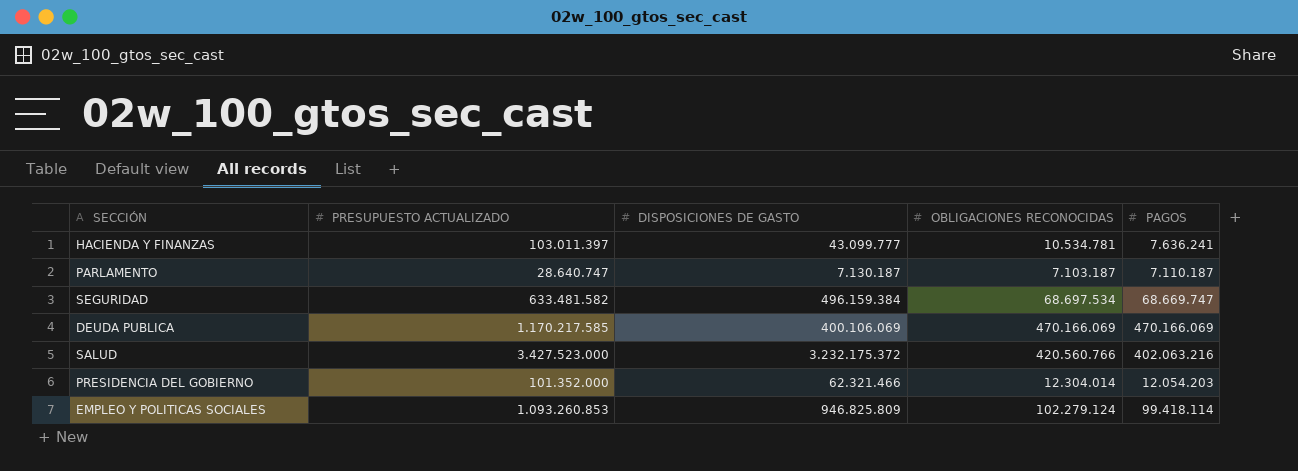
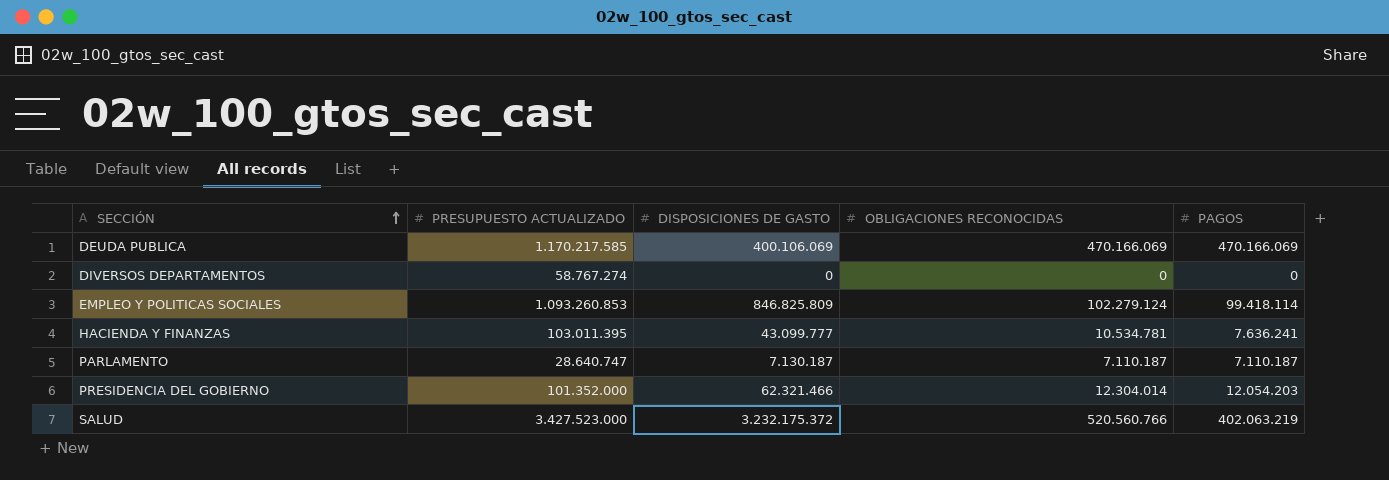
row order: none -> SECCIÓN ascending
row SEGURIDAD: 633.481.582 | 496.159.384 | 68.697.534 | 68.669.747 -> none
row DIVERSOS DEPARTAMENTOS: none -> 58.767.274 | 0 | 0 | 0
EMPLEO Y POLITICAS SOCIALES | DISPOSICIONES DE GASTO: 946.825.809 -> 846.825.809
HACIENDA Y FINANZAS | PRESUPUESTO ACTUALIZADO: 103.011.397 -> 103.011.395
PARLAMENTO | OBLIGACIONES RECONOCIDAS: 7.103.187 -> 7.110.187
SALUD | OBLIGACIONES RECONOCIDAS: 420.560.766 -> 520.560.766
SALUD | PAGOS: 402.063.216 -> 402.063.219

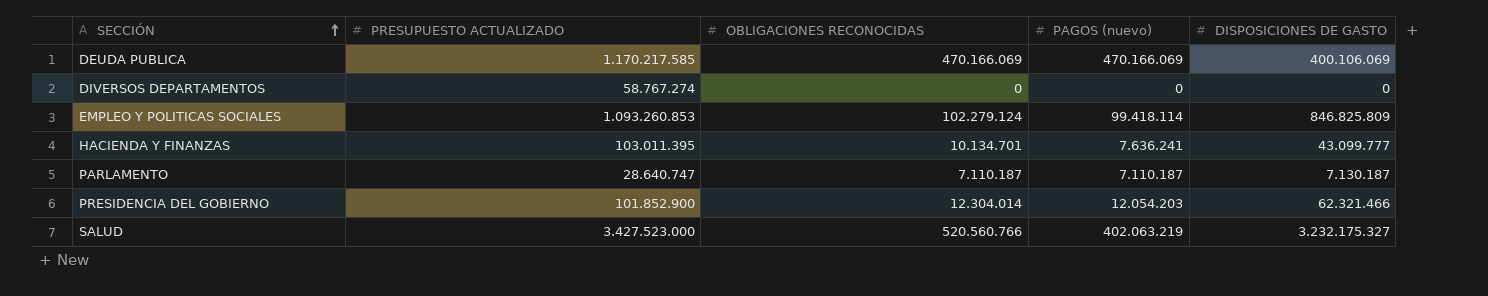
column name: PAGOS -> PAGOS (nuevo)
column DISPOSICIONES DE GASTO | position: 3 -> 5
HACIENDA Y FINANZAS | OBLIGACIONES RECONOCIDAS: 10.534.781 -> 10.134.701
PRESIDENCIA DEL GOBIERNO | PRESUPUESTO ACTUALIZADO: 101.352.000 -> 101.852.900
SALUD | DISPOSICIONES DE GASTO: 3.232.175.372 -> 3.232.175.327

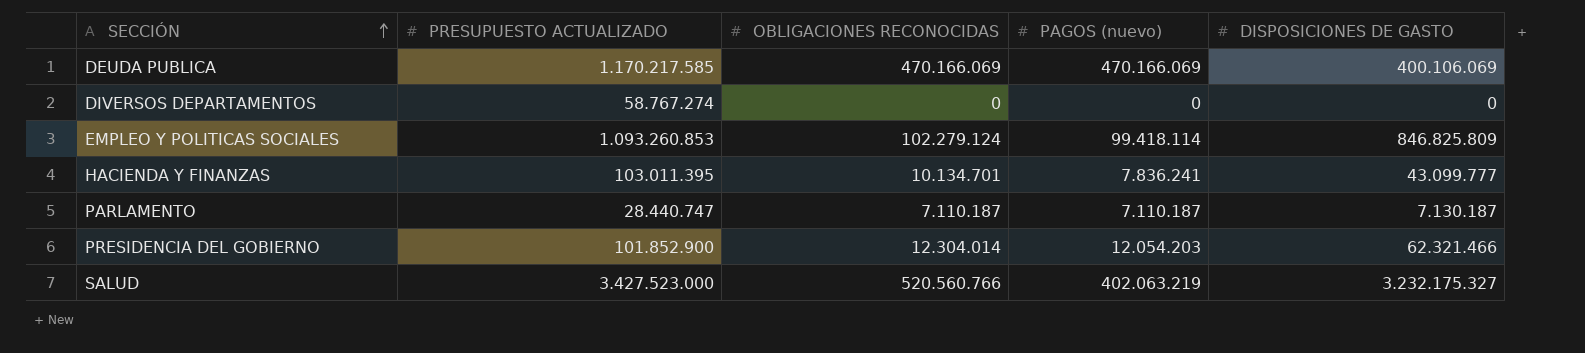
HACIENDA Y FINANZAS | PAGOS (nuevo): 7.636.241 -> 7.836.241
PARLAMENTO | PRESUPUESTO ACTUALIZADO: 28.640.747 -> 28.440.747

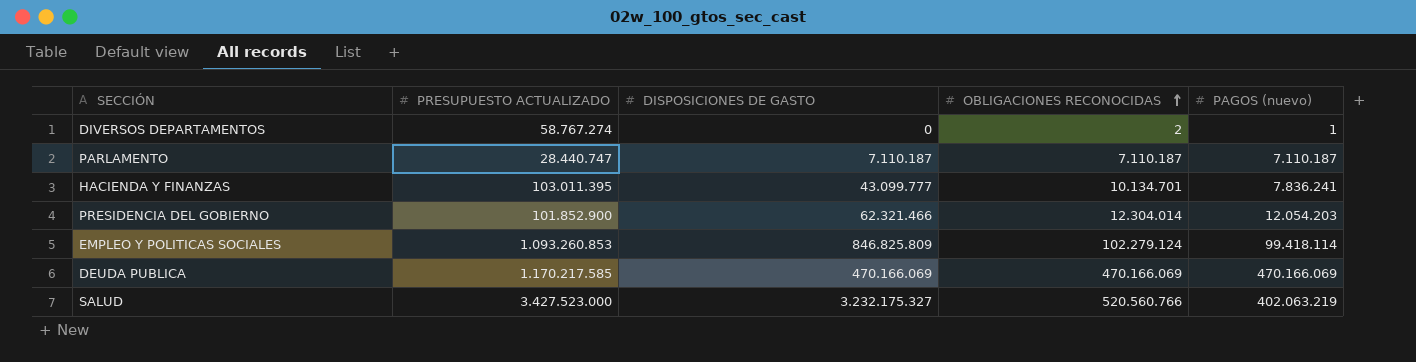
row order: SECCIÓN ascending -> OBLIGACIONES RECONOCIDAS ascending
column DISPOSICIONES DE GASTO | position: 5 -> 3
DIVERSOS DEPARTAMENTOS | OBLIGACIONES RECONOCIDAS: 0 -> 2
DIVERSOS DEPARTAMENTOS | PAGOS (nuevo): 0 -> 1
PARLAMENTO | DISPOSICIONES DE GASTO: 7.130.187 -> 7.110.187
DEUDA PUBLICA | DISPOSICIONES DE GASTO: 400.106.069 -> 470.166.069

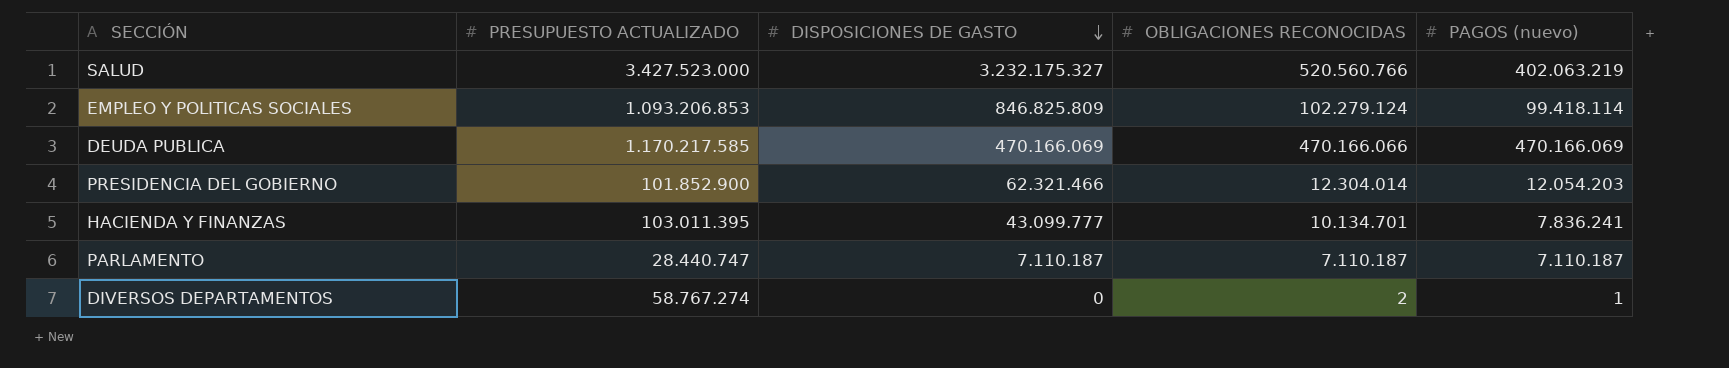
row order: OBLIGACIONES RECONOCIDAS ascending -> DISPOSICIONES DE GASTO descending
EMPLEO Y POLITICAS SOCIALES | PRESUPUESTO ACTUALIZADO: 1.093.260.853 -> 1.093.206.853
DEUDA PUBLICA | OBLIGACIONES RECONOCIDAS: 470.166.069 -> 470.166.066

